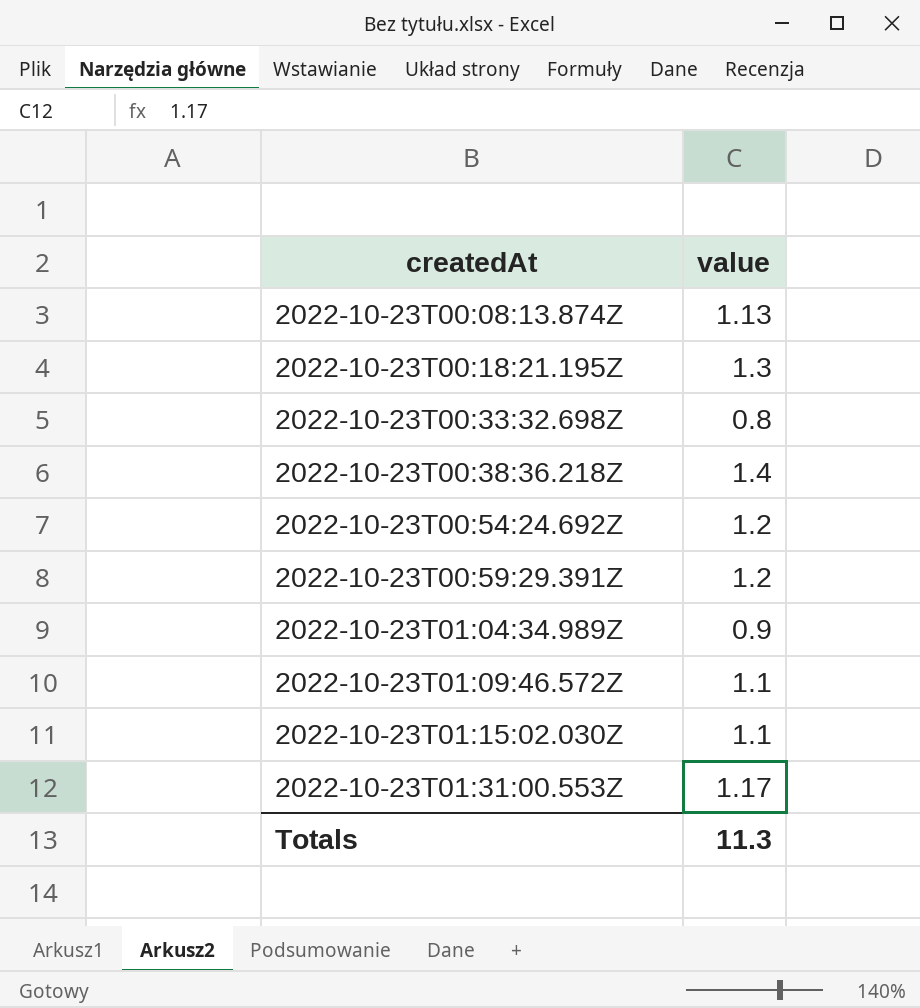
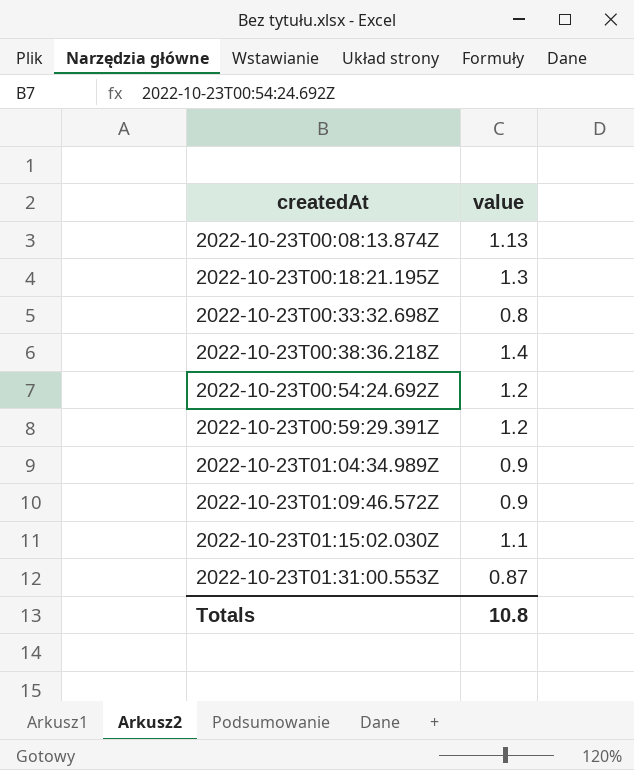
2022-10-23T01:09:46.572Z | value: 1.1 -> 0.9
2022-10-23T01:31:00.553Z | value: 1.17 -> 0.87
Totals | value: 11.3 -> 10.8

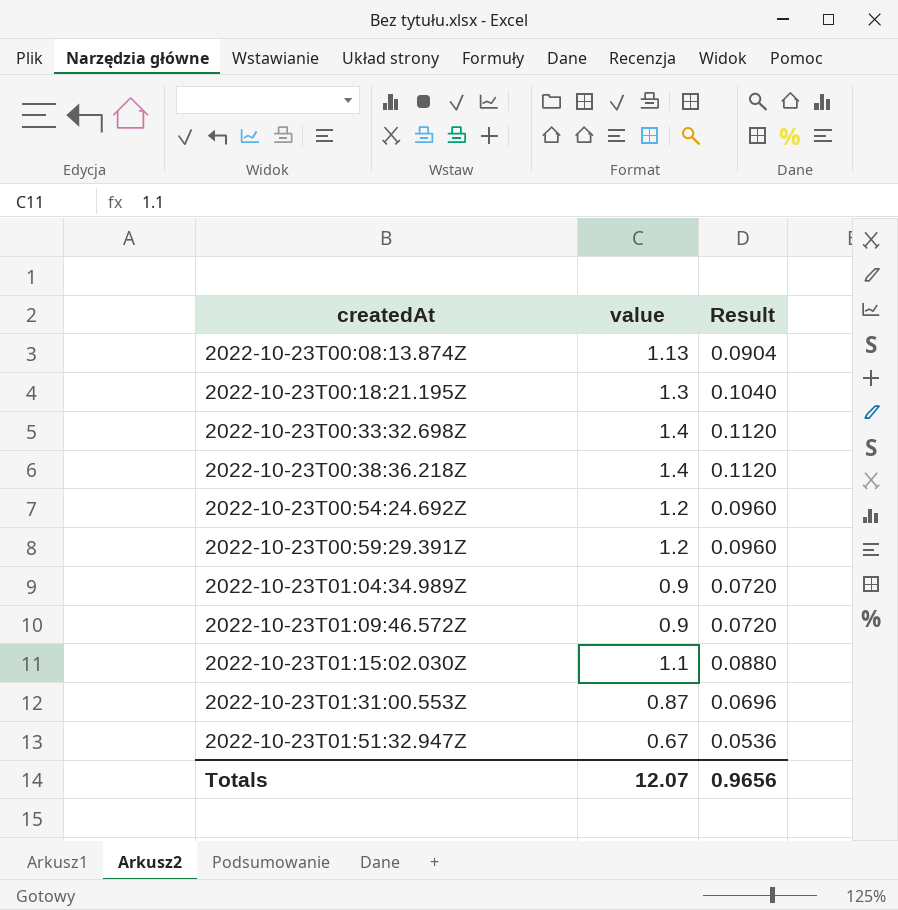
column Result | formula: none -> [value] * 0.08
2022-10-23T00:33:32.698Z | value: 0.8 -> 1.4
row 2022-10-23T01:51:32.947Z: none -> 0.67 | 0.0536
Totals | value: 10.8 -> 12.07

